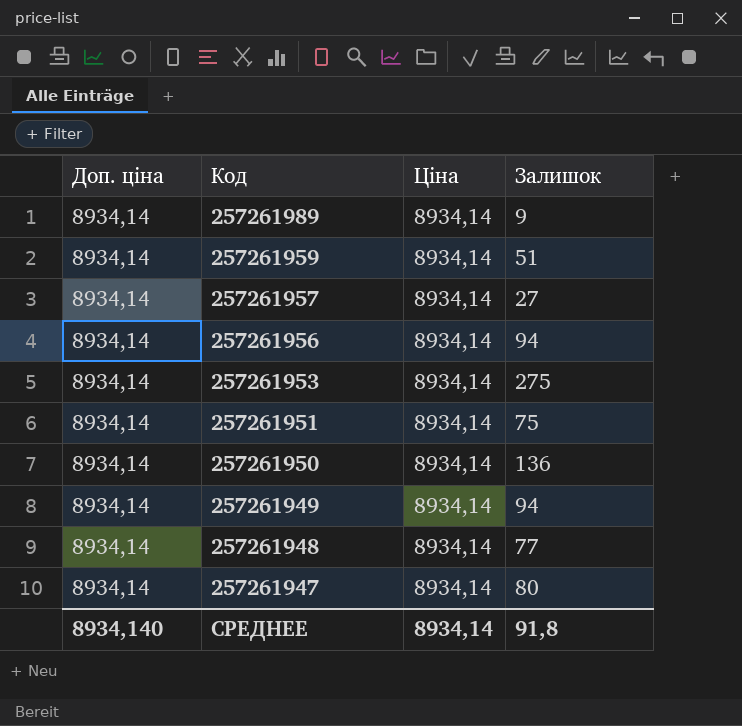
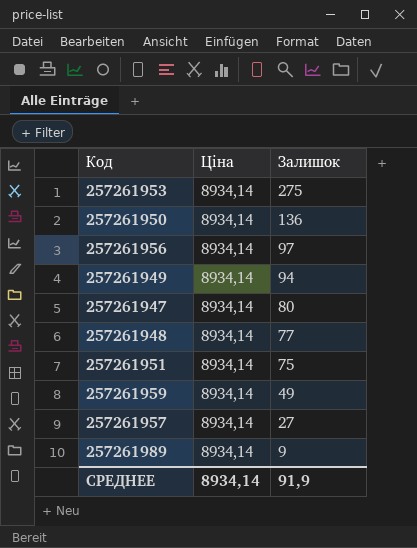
row order: Код descending -> Залишок descending
column Доп. ціна | position: 1 -> none
257261956 | Залишок: 94 -> 97
257261959 | Залишок: 51 -> 49
СРЕДНЕЕ | Залишок: 91,8 -> 91,9

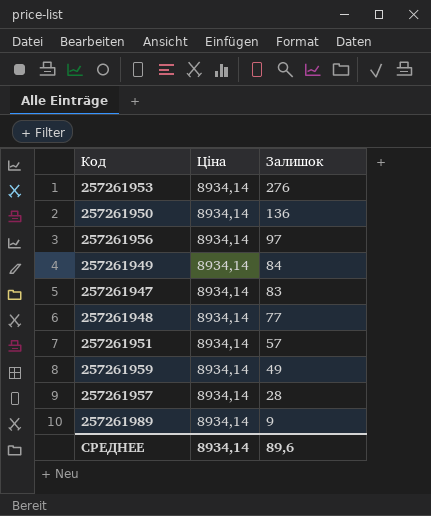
257261953 | Залишок: 275 -> 276
257261949 | Залишок: 94 -> 84
257261947 | Залишок: 80 -> 83
257261951 | Залишок: 75 -> 57
257261957 | Залишок: 27 -> 28
СРЕДНЕЕ | Залишок: 91,9 -> 89,6

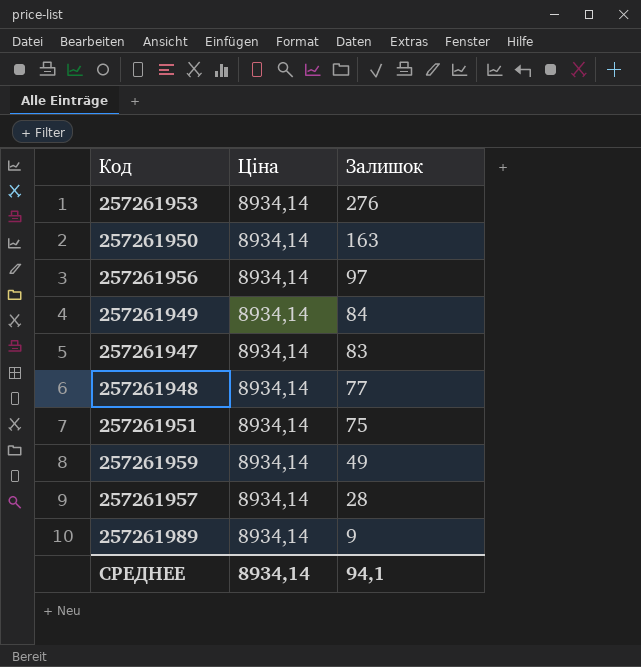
257261950 | Залишок: 136 -> 163
257261951 | Залишок: 57 -> 75
СРЕДНЕЕ | Залишок: 89,6 -> 94,1

